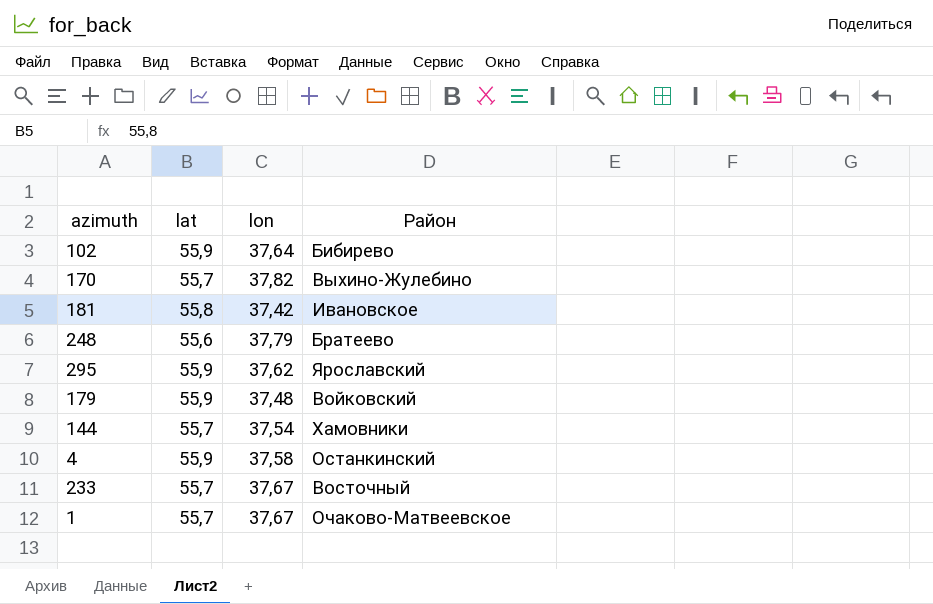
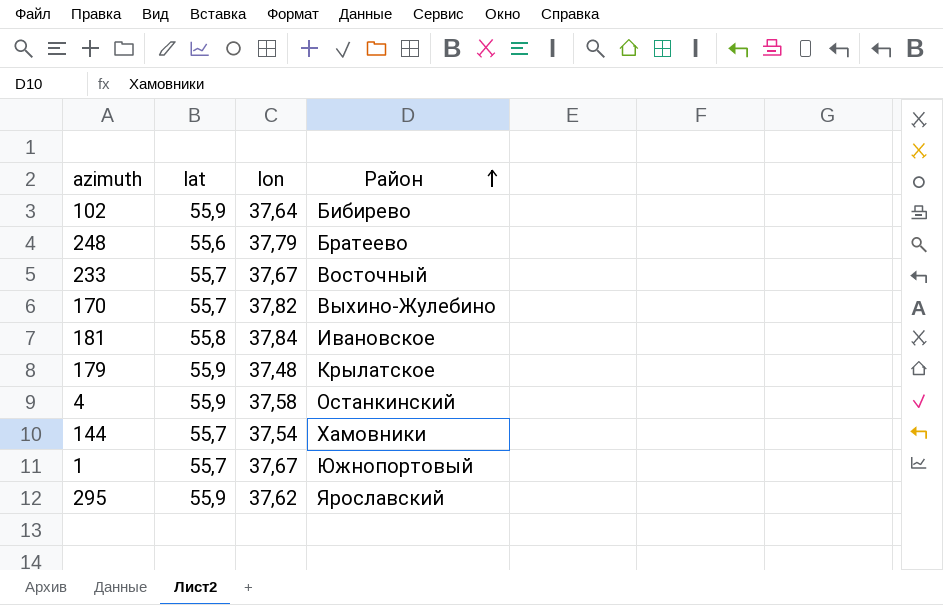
row order: none -> Район ascending
181 | lon: 37,42 -> 37,84
179 | Район: Войковский -> Крылатское
1 | Район: Очаково-Матвеевское -> Южнопортовый

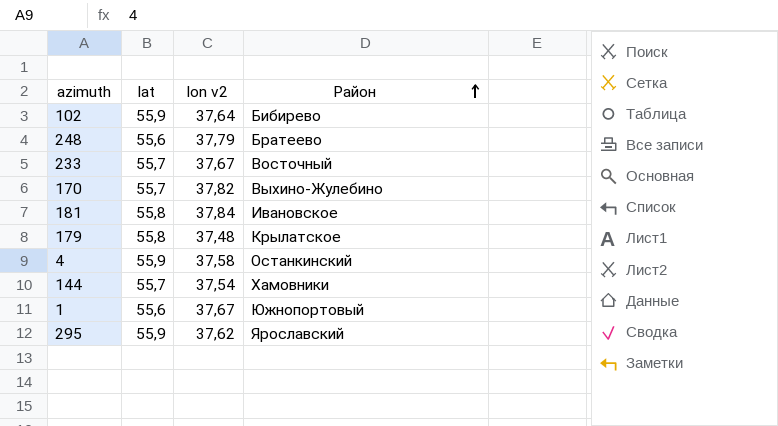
column name: lon -> lon v2
179 | lat: 55,9 -> 55,8
1 | lat: 55,7 -> 55,6

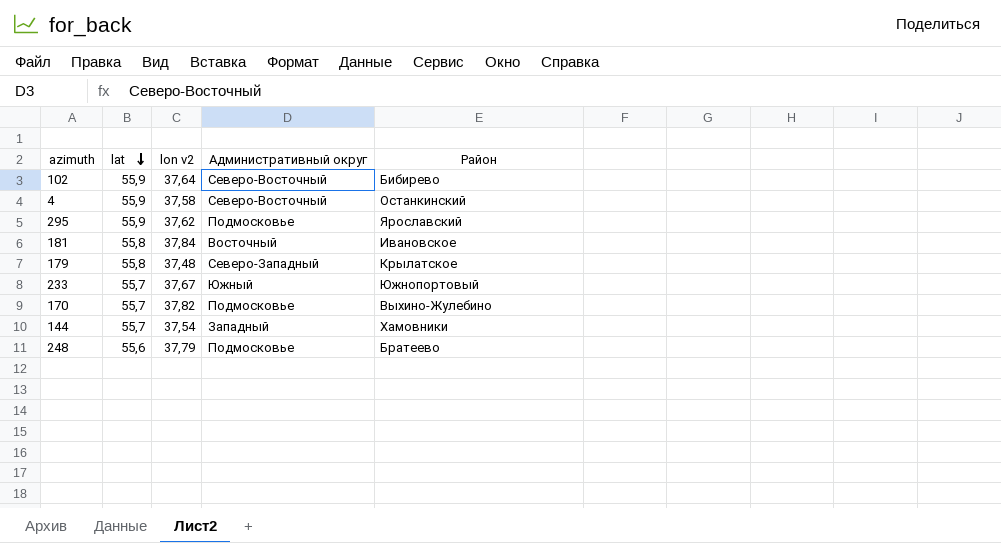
row order: Район ascending -> lat descending
column Административный округ | position: none -> 4
row 1: 55,6 | 37,67 | Южнопортовый -> none
233 | Район: Восточный -> Южнопортовый

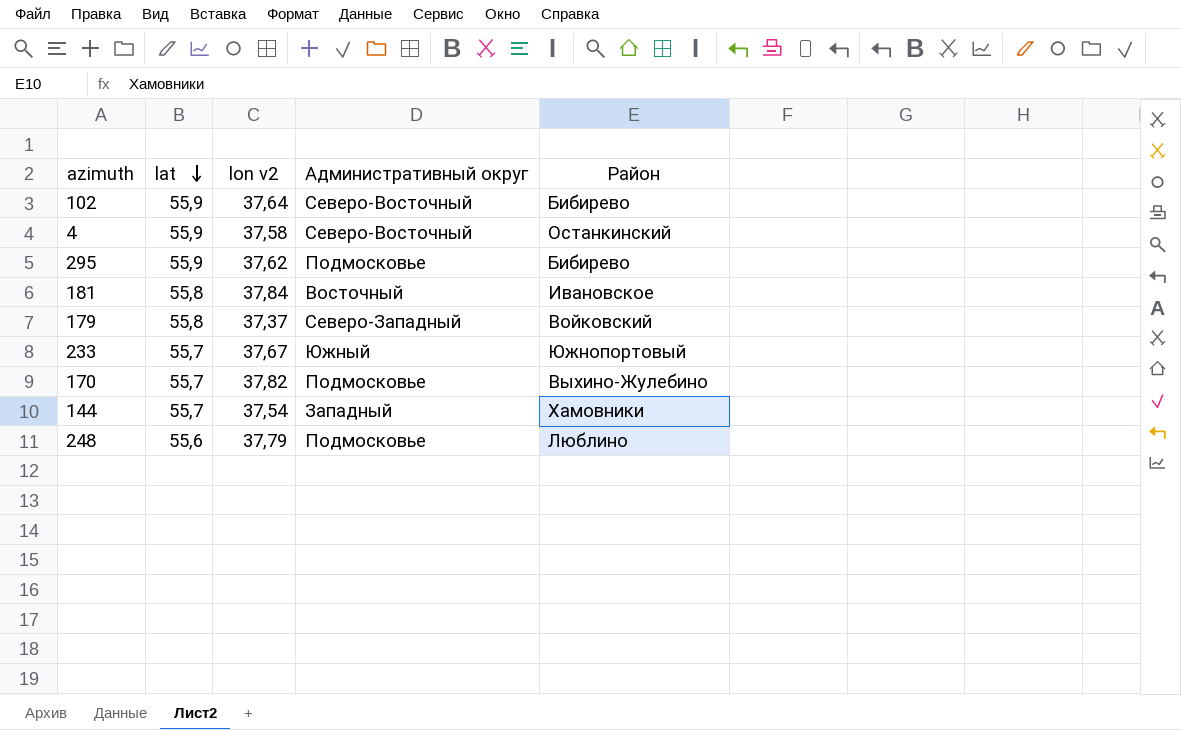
295 | Район: Ярославский -> Бибирево
179 | lon v2: 37,48 -> 37,37
179 | Район: Крылатское -> Войковский
248 | Район: Братеево -> Люблино

